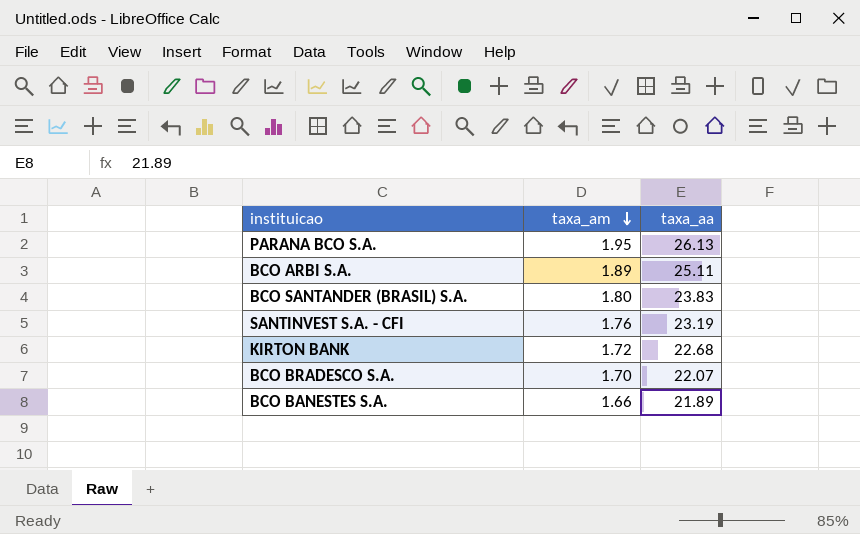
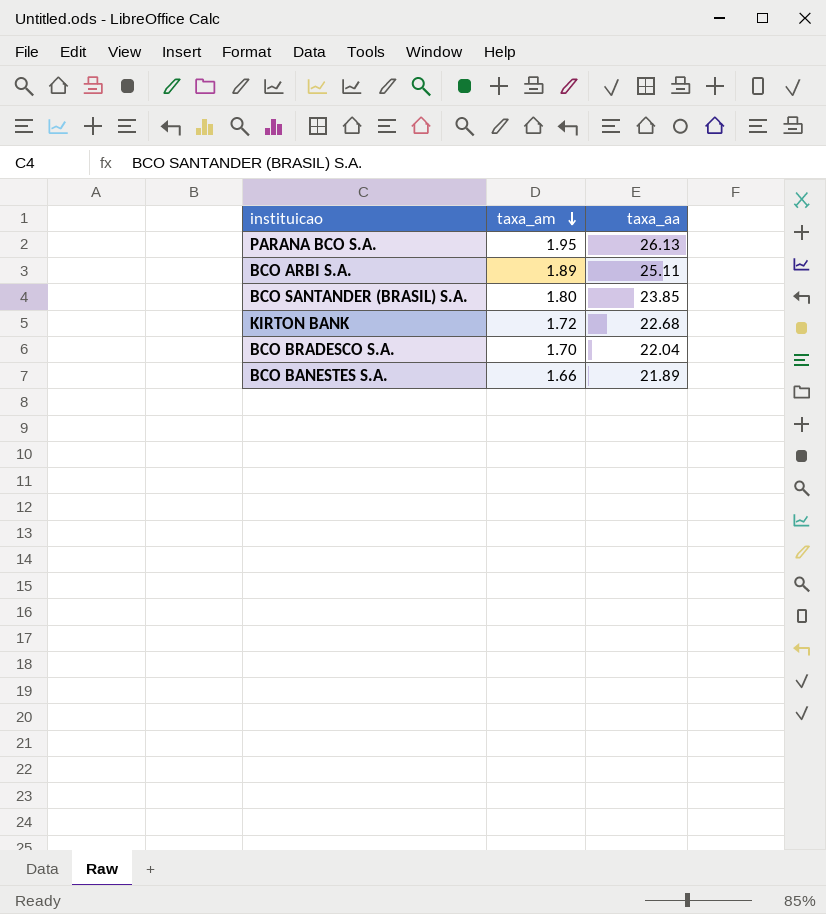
row SANTINVEST S.A. - CFI: 1.76 | 23.19 -> none
BCO SANTANDER (BRASIL) S.A. | taxa_aa: 23.83 -> 23.85
BCO BRADESCO S.A. | taxa_aa: 22.07 -> 22.04

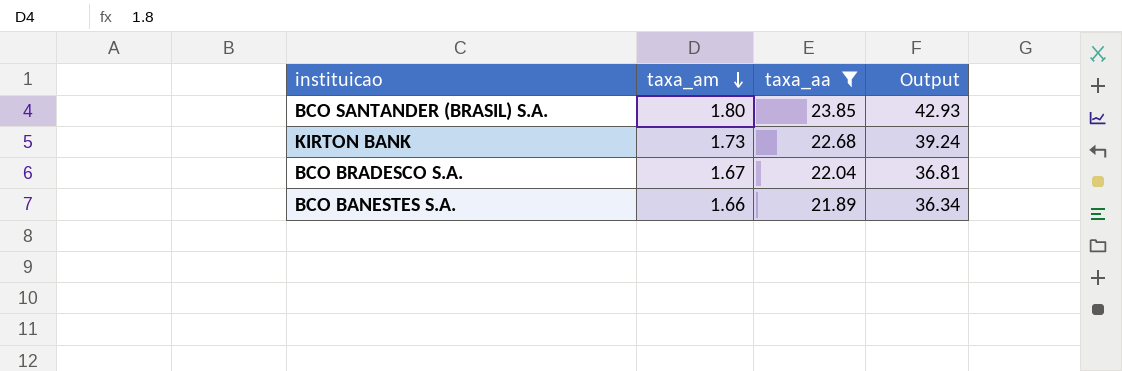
filter: none -> taxa_aa <= 23.85
column Output | formula: none -> [taxa_am] * [taxa_aa]
KIRTON BANK | taxa_am: 1.72 -> 1.73
BCO BRADESCO S.A. | taxa_am: 1.70 -> 1.67

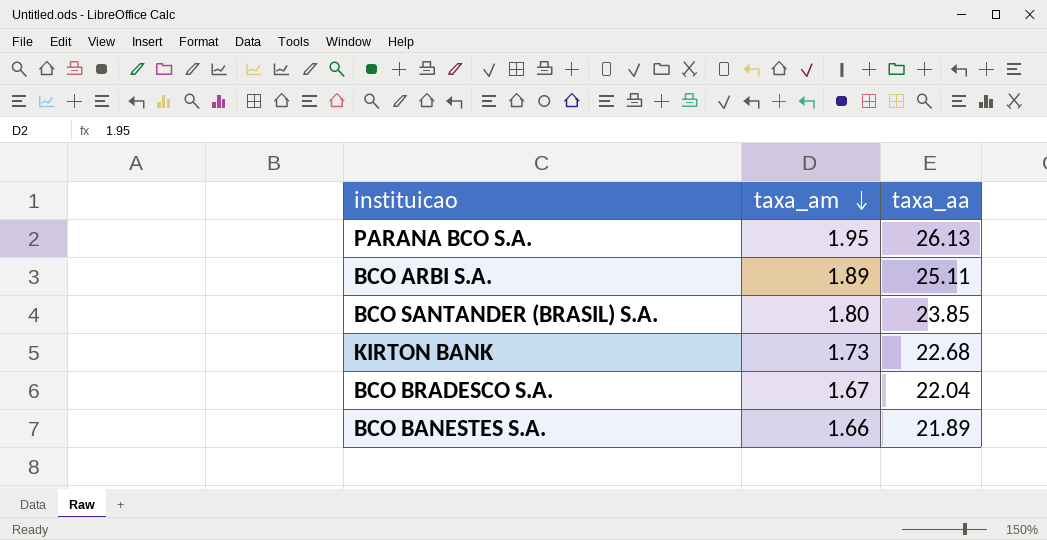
filter: taxa_aa <= 23.85 -> none
column Output | formula: [taxa_am] * [taxa_aa] -> none

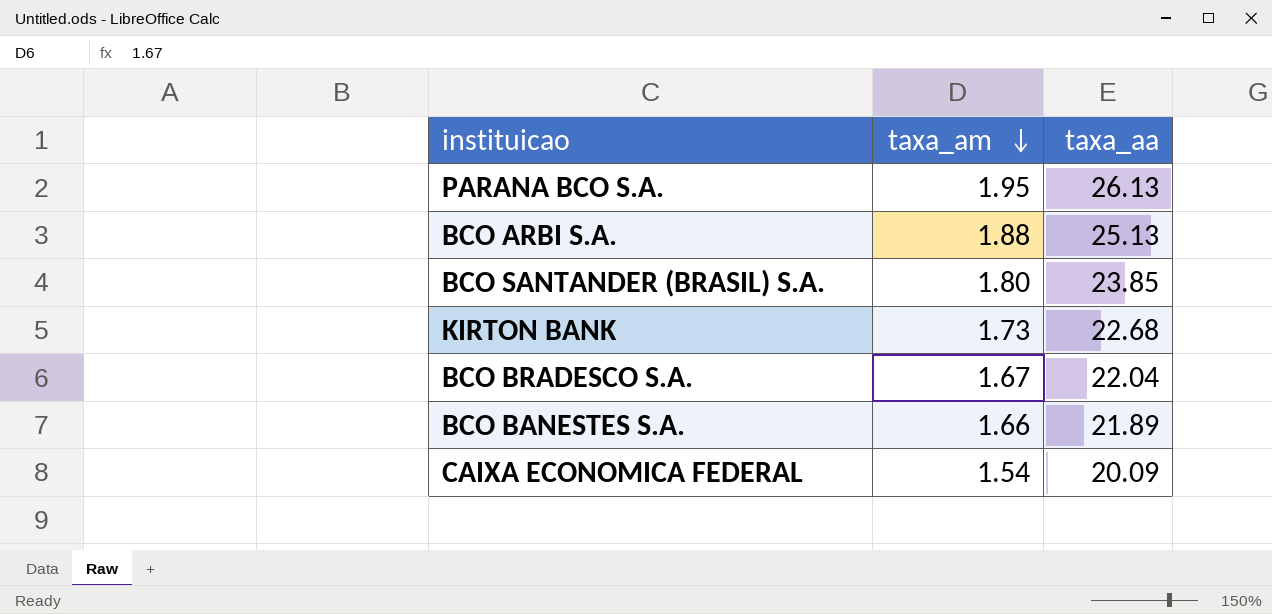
BCO ARBI S.A. | taxa_am: 1.89 -> 1.88
BCO ARBI S.A. | taxa_aa: 25.11 -> 25.13
row CAIXA ECONOMICA FEDERAL: none -> 1.54 | 20.09

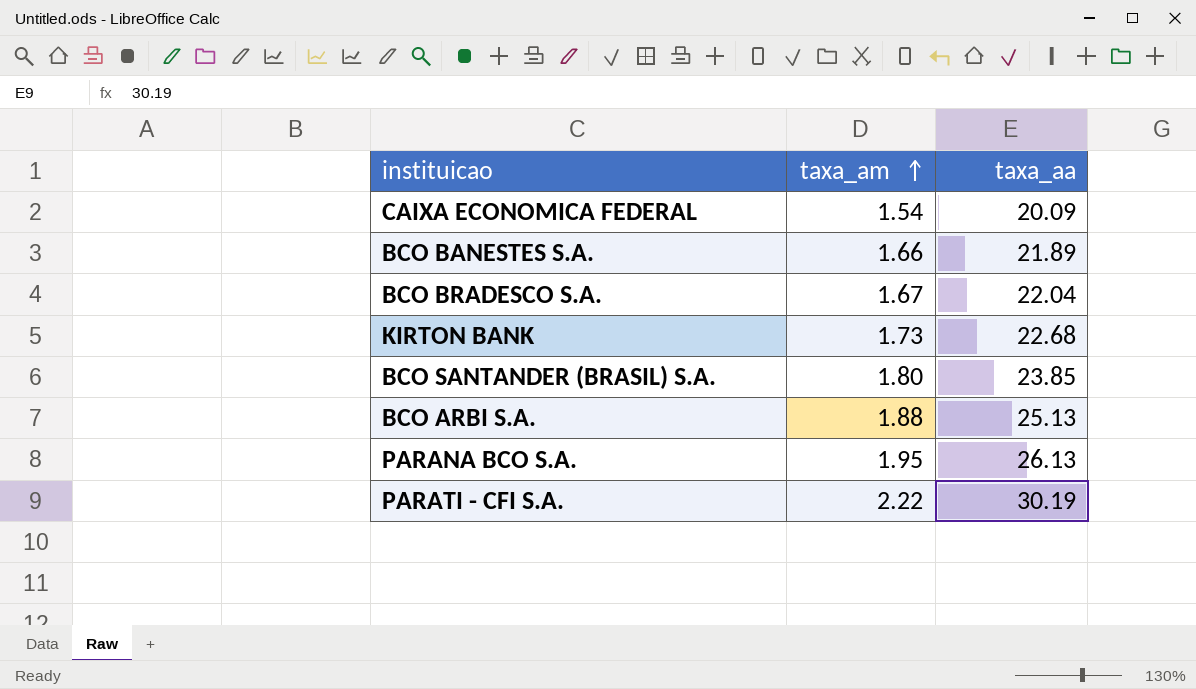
row order: taxa_am descending -> taxa_am ascending
row PARATI - CFI S.A.: none -> 2.22 | 30.19

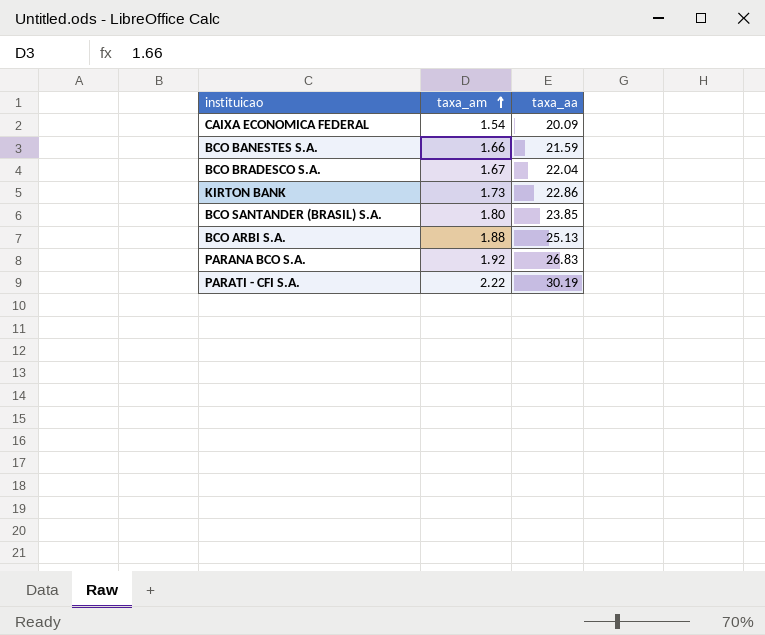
BCO BANESTES S.A. | taxa_aa: 21.89 -> 21.59
KIRTON BANK | taxa_aa: 22.68 -> 22.86
PARANA BCO S.A. | taxa_am: 1.95 -> 1.92
PARANA BCO S.A. | taxa_aa: 26.13 -> 26.83

